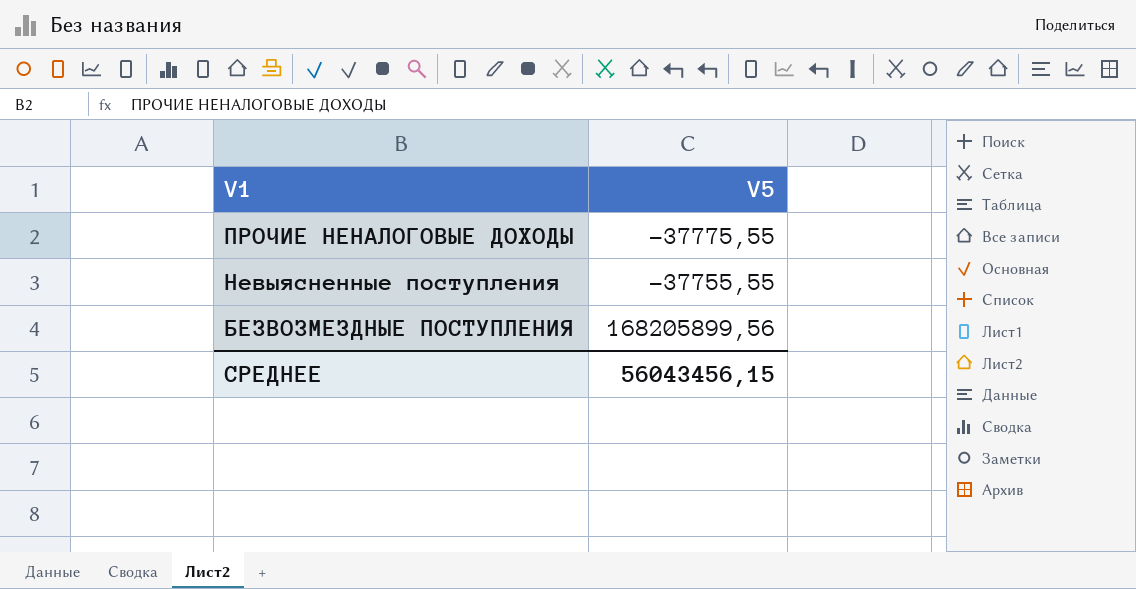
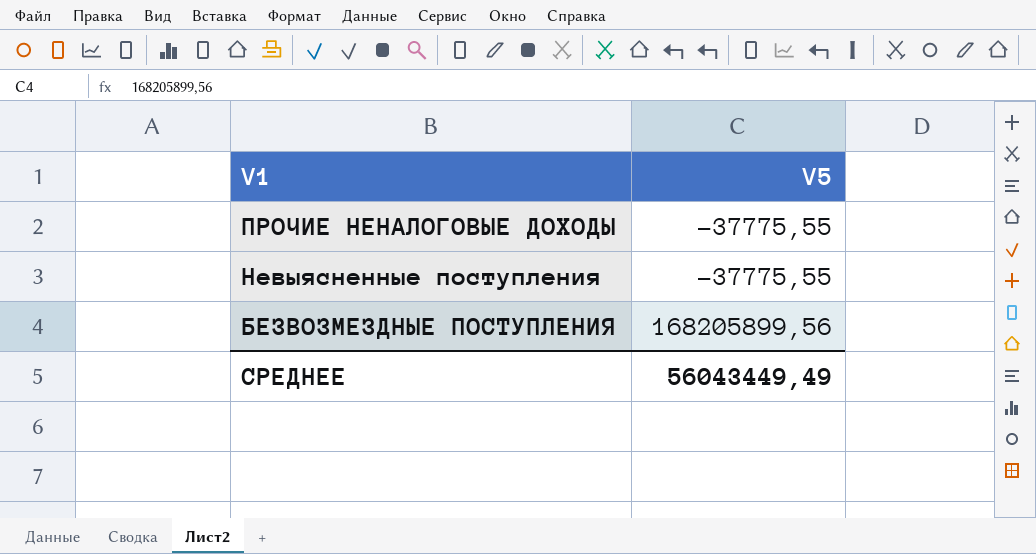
Невыясненные поступления | V5: -37755,55 -> -37775,55
СРЕДНЕЕ | V5: 56043456,15 -> 56043449,49

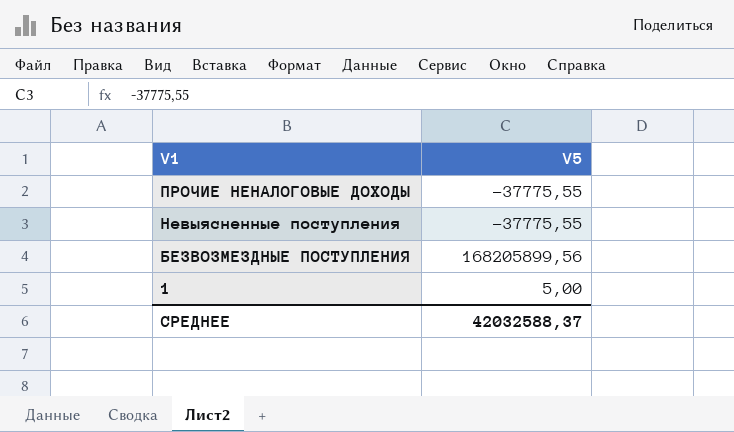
row 1: none -> 5,00
СРЕДНЕЕ | V5: 56043449,49 -> 42032588,37

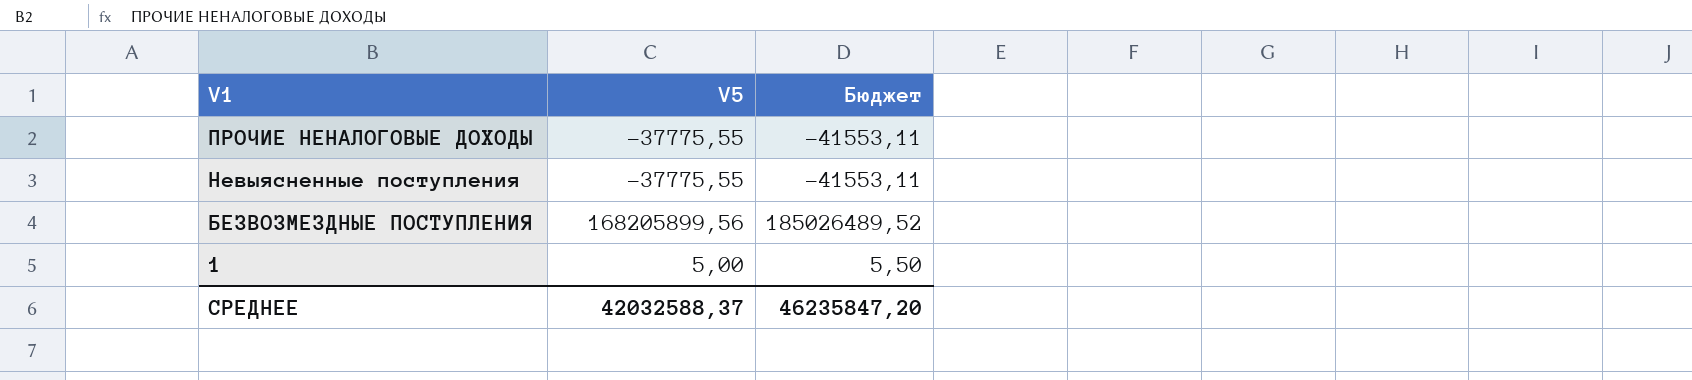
column Бюджет | formula: none -> [V5] * 1,1

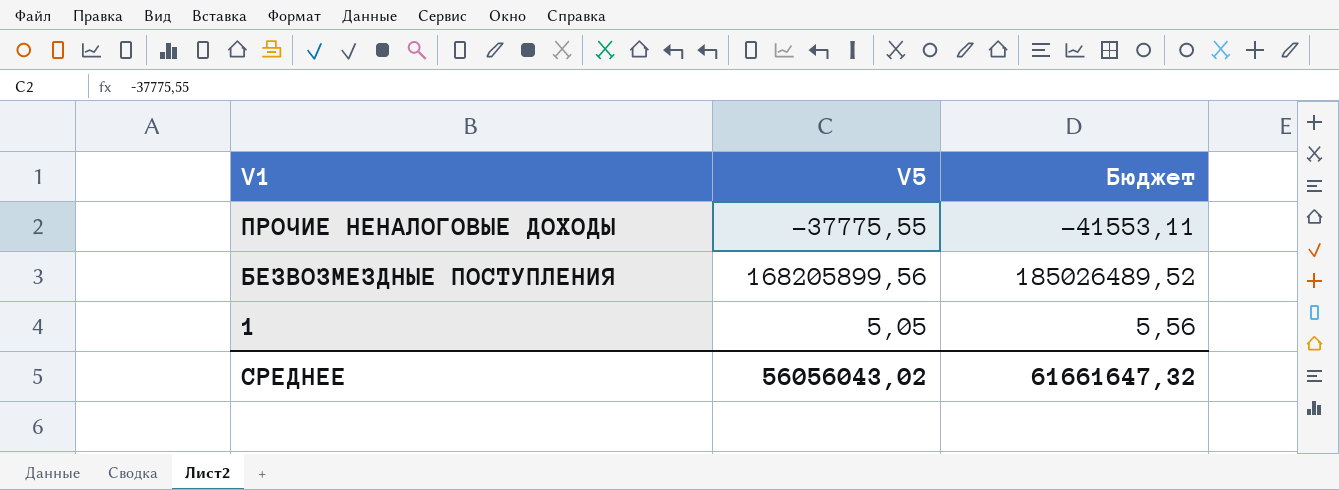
row Невыясненные поступления: -37775,55 | -41553,11 -> none
1 | V5: 5,00 -> 5,05
1 | Бюджет: 5,50 -> 5,56
СРЕДНЕЕ | V5: 42032588,37 -> 56056043,02
СРЕДНЕЕ | Бюджет: 46235847,20 -> 61661647,32

